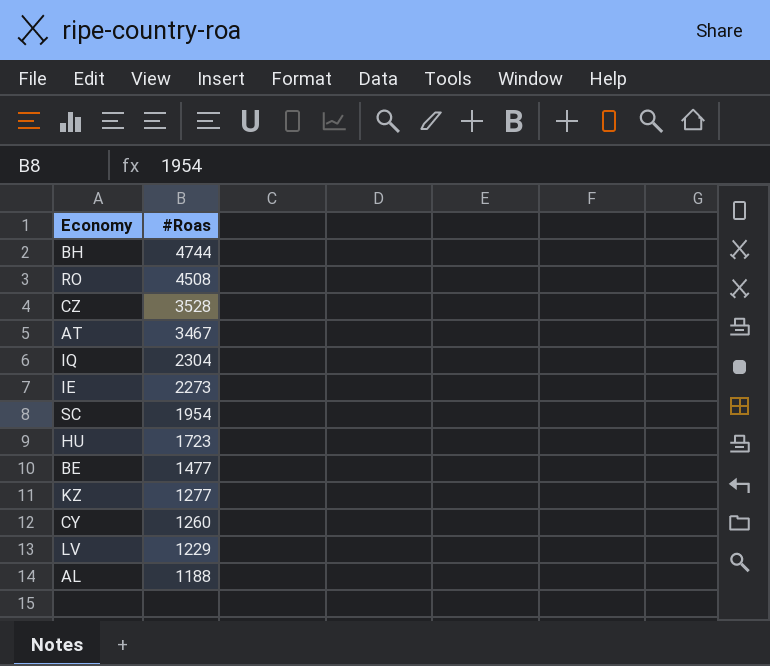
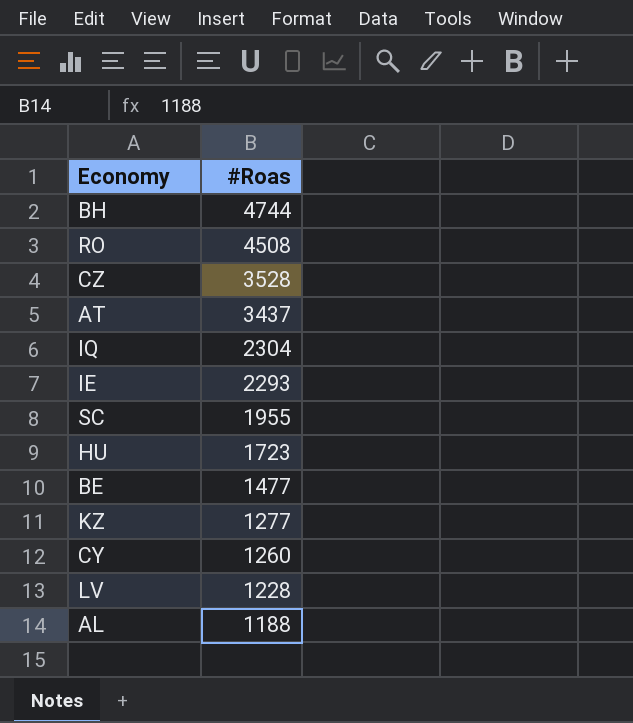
AT | #Roas: 3467 -> 3437
IE | #Roas: 2273 -> 2293
SC | #Roas: 1954 -> 1955
LV | #Roas: 1229 -> 1228

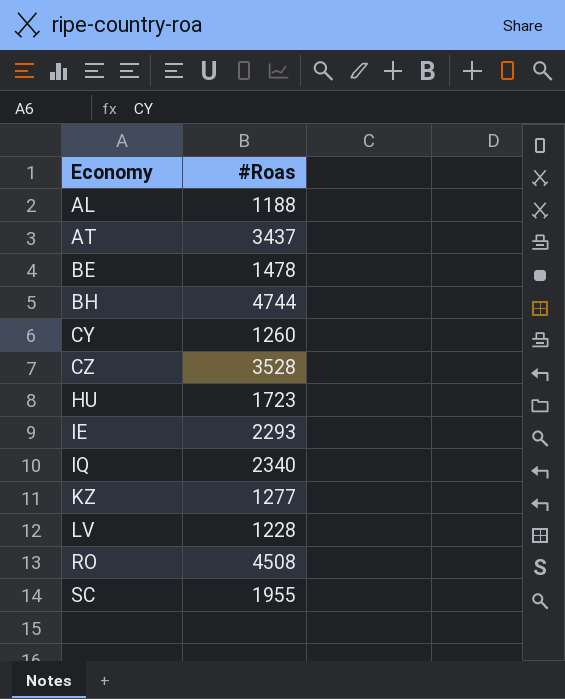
row order: #Roas descending -> Economy ascending
BE | #Roas: 1477 -> 1478
IQ | #Roas: 2304 -> 2340

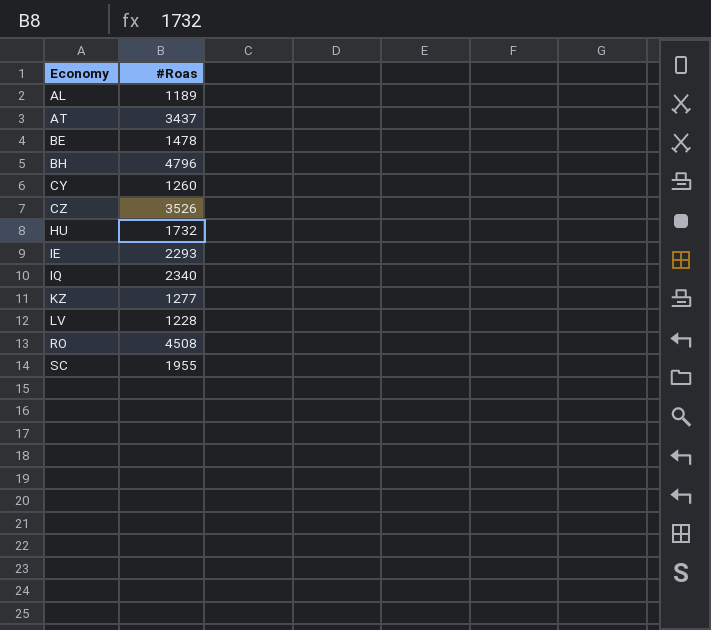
AL | #Roas: 1188 -> 1189
BH | #Roas: 4744 -> 4796
CZ | #Roas: 3528 -> 3526
HU | #Roas: 1723 -> 1732

